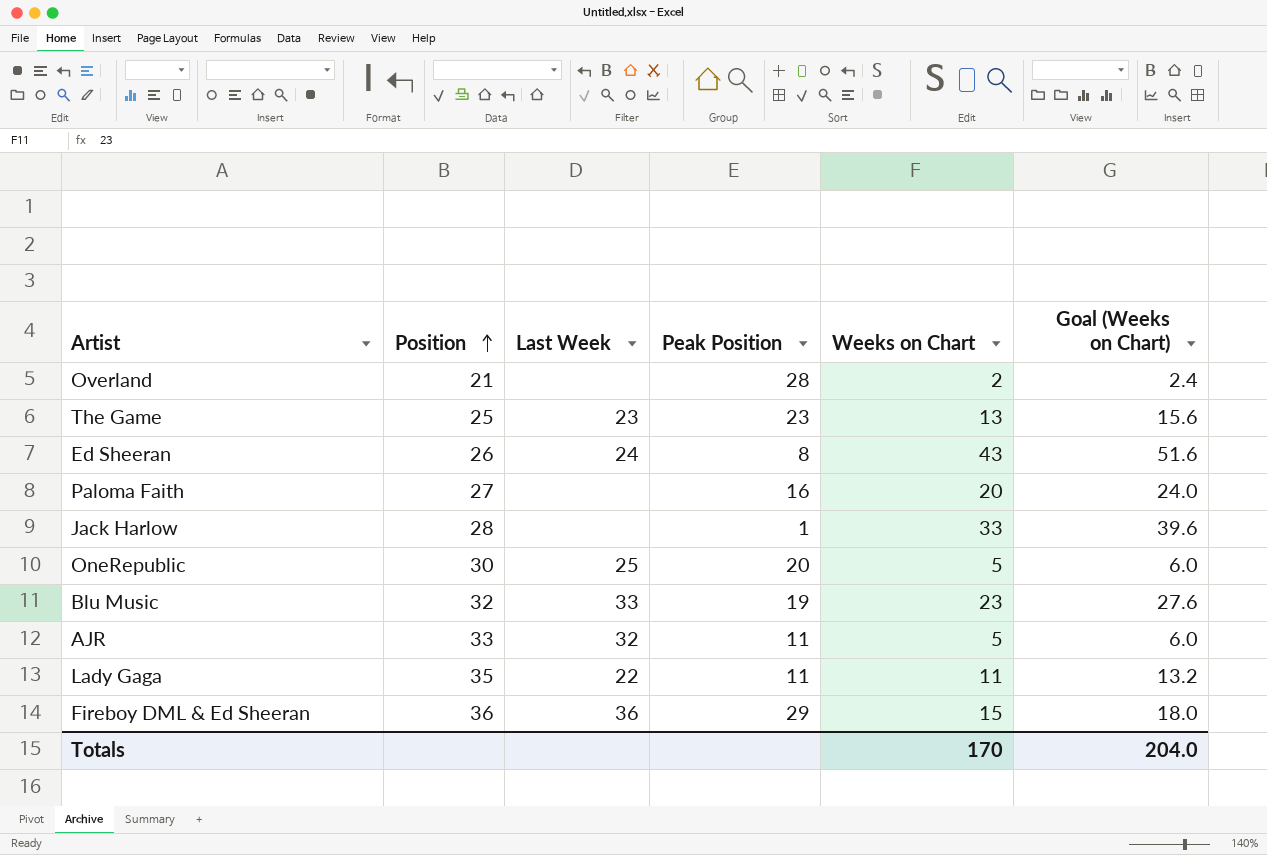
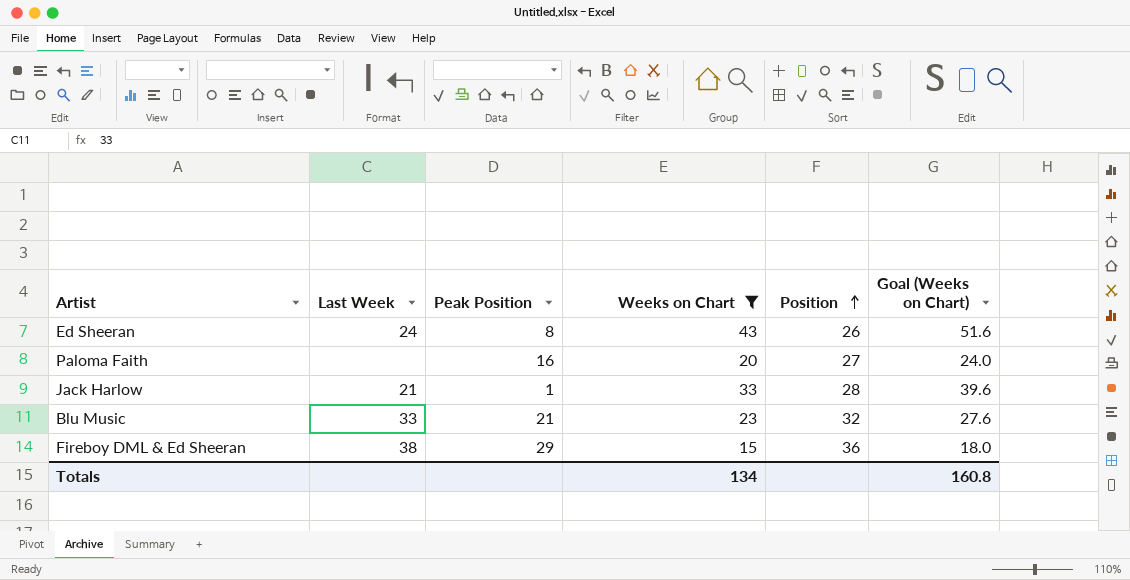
filter: none -> Weeks on Chart >= 15
column Position | position: 2 -> 5
Jack Harlow | Last Week: none -> 21
Blu Music | Peak Position: 19 -> 21
Fireboy DML & Ed Sheeran | Last Week: 36 -> 38
Totals | Weeks on Chart: 170 -> 134
Totals | Goal (Weeks on Chart): 204.0 -> 160.8

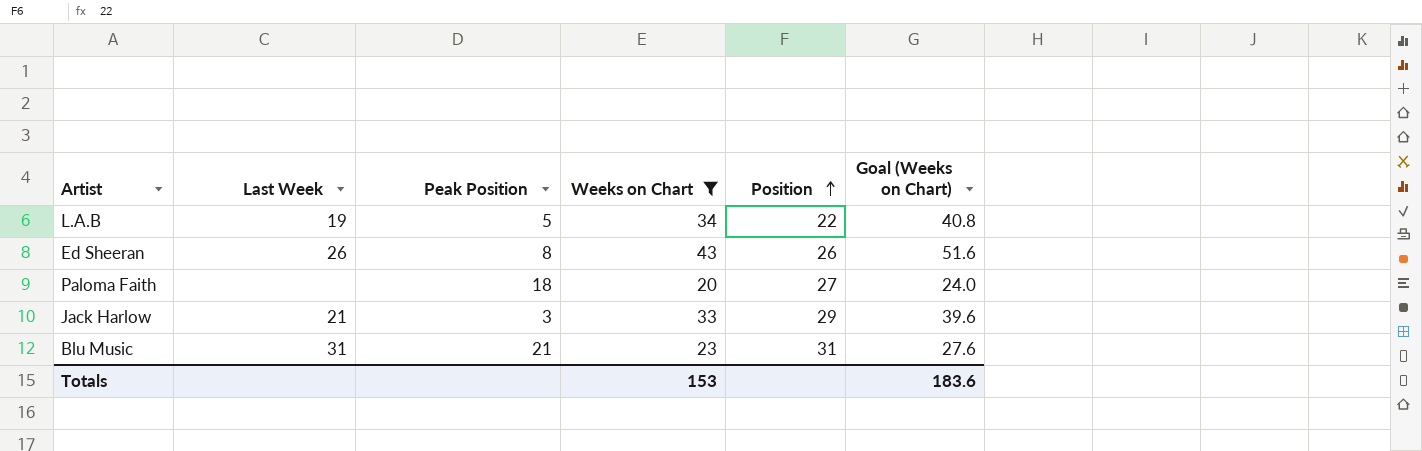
row Fireboy DML & Ed Sheeran: 38 | 29 | 15 | 36 | 18.0 -> none
row L.A.B: none -> 19 | 5 | 34 | 22 | 40.8
Ed Sheeran | Last Week: 24 -> 26
Paloma Faith | Peak Position: 16 -> 18
Jack Harlow | Peak Position: 1 -> 3
Jack Harlow | Position: 28 -> 29
Blu Music | Last Week: 33 -> 31
Blu Music | Position: 32 -> 31
Totals | Weeks on Chart: 134 -> 153
Totals | Goal (Weeks on Chart): 160.8 -> 183.6

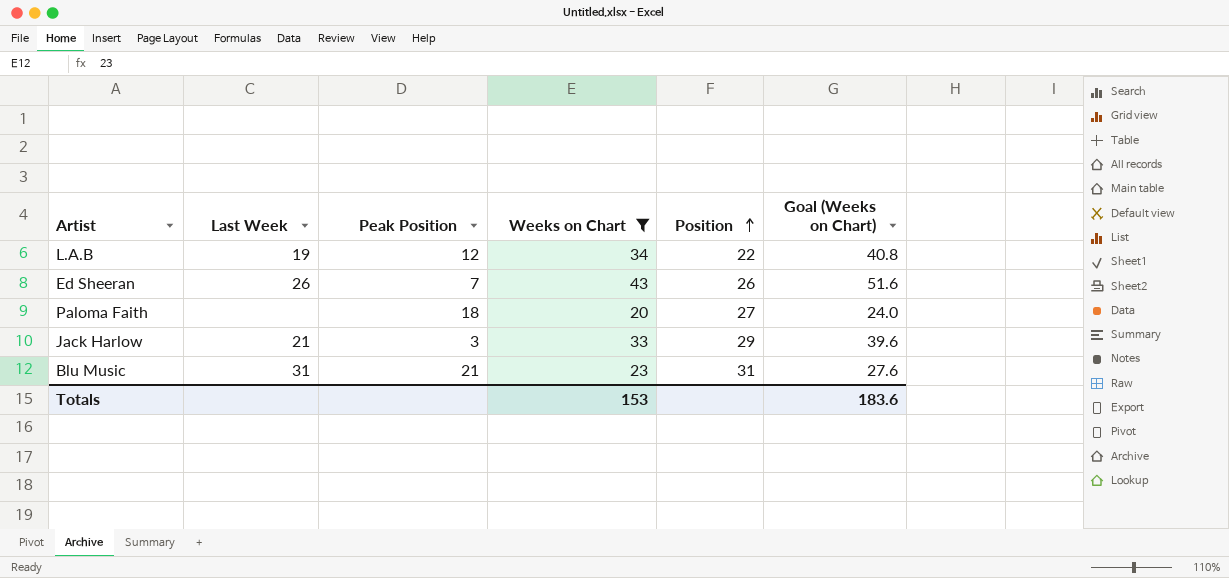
L.A.B | Peak Position: 5 -> 12
Ed Sheeran | Peak Position: 8 -> 7

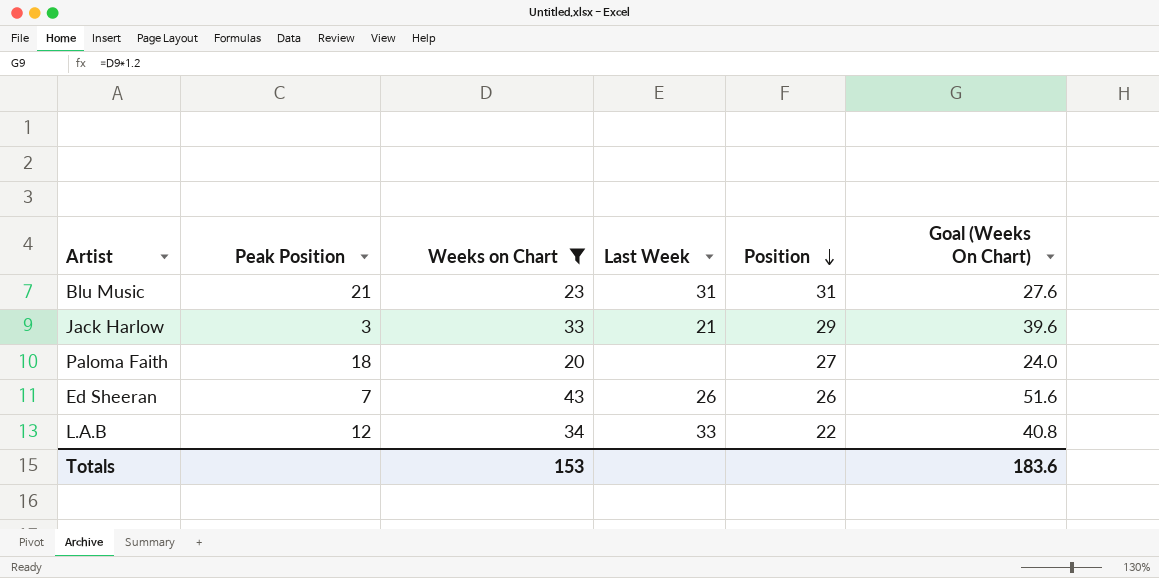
row order: Position ascending -> Position descending
column Last Week | position: 2 -> 4
column name: Goal (Weeks on Chart) -> Goal (Weeks On Chart)
L.A.B | Last Week: 19 -> 33

